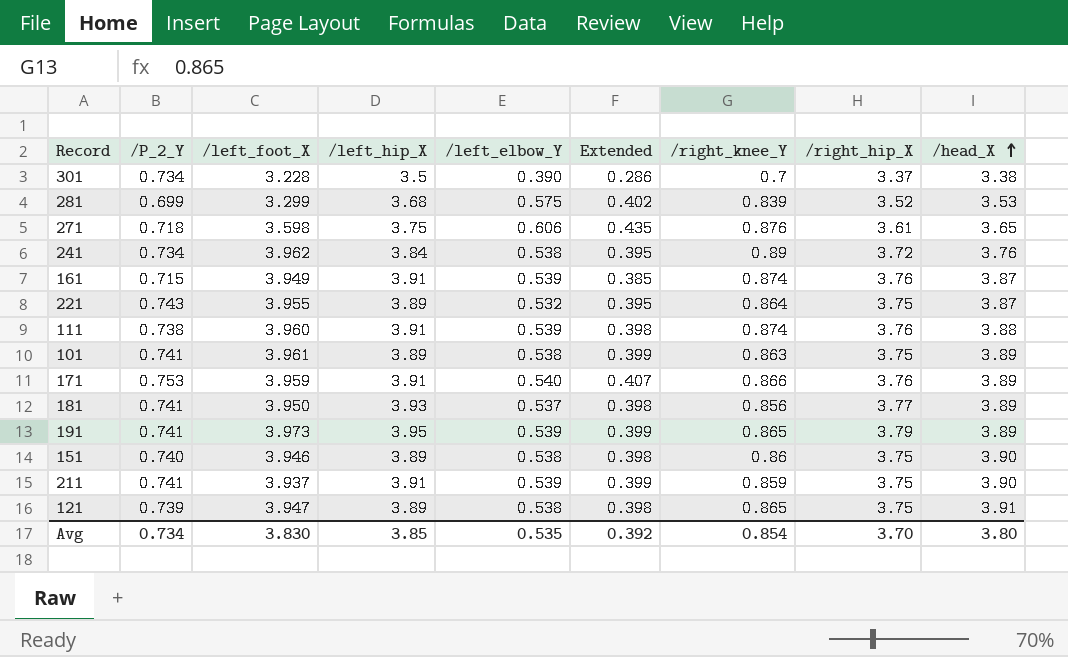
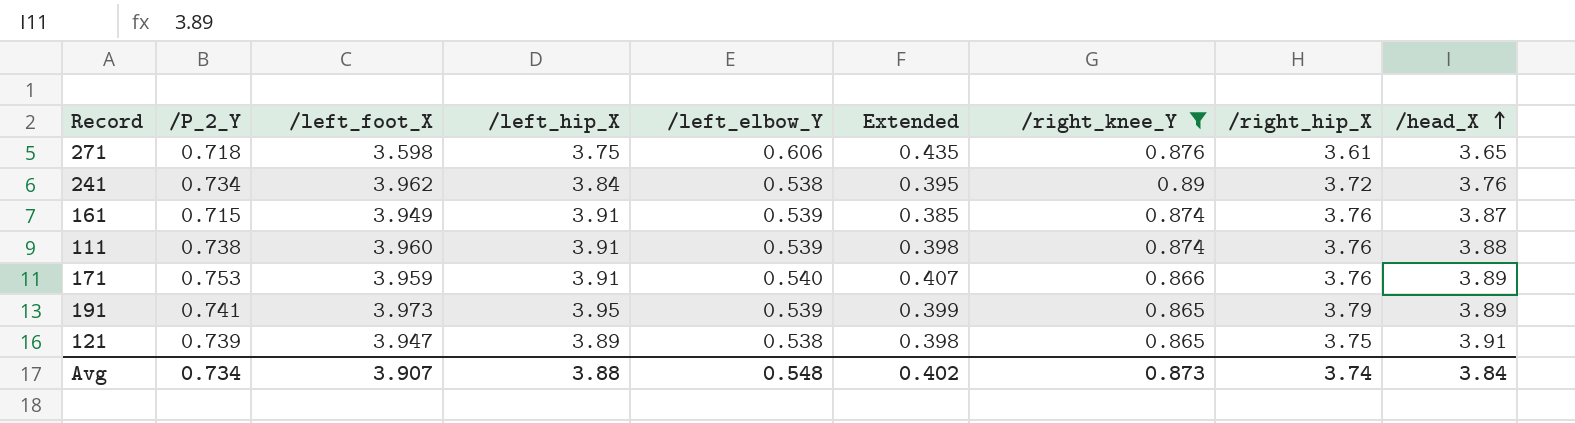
filter: none -> /right_knee_Y >= 0.865
Avg | /left_foot_X: 3.830 -> 3.907
Avg | /left_hip_X: 3.85 -> 3.88
Avg | /left_elbow_Y: 0.535 -> 0.548
Avg | Extended: 0.392 -> 0.402
Avg | /right_knee_Y: 0.854 -> 0.873
Avg | /right_hip_X: 3.70 -> 3.74
Avg | /head_X: 3.80 -> 3.84

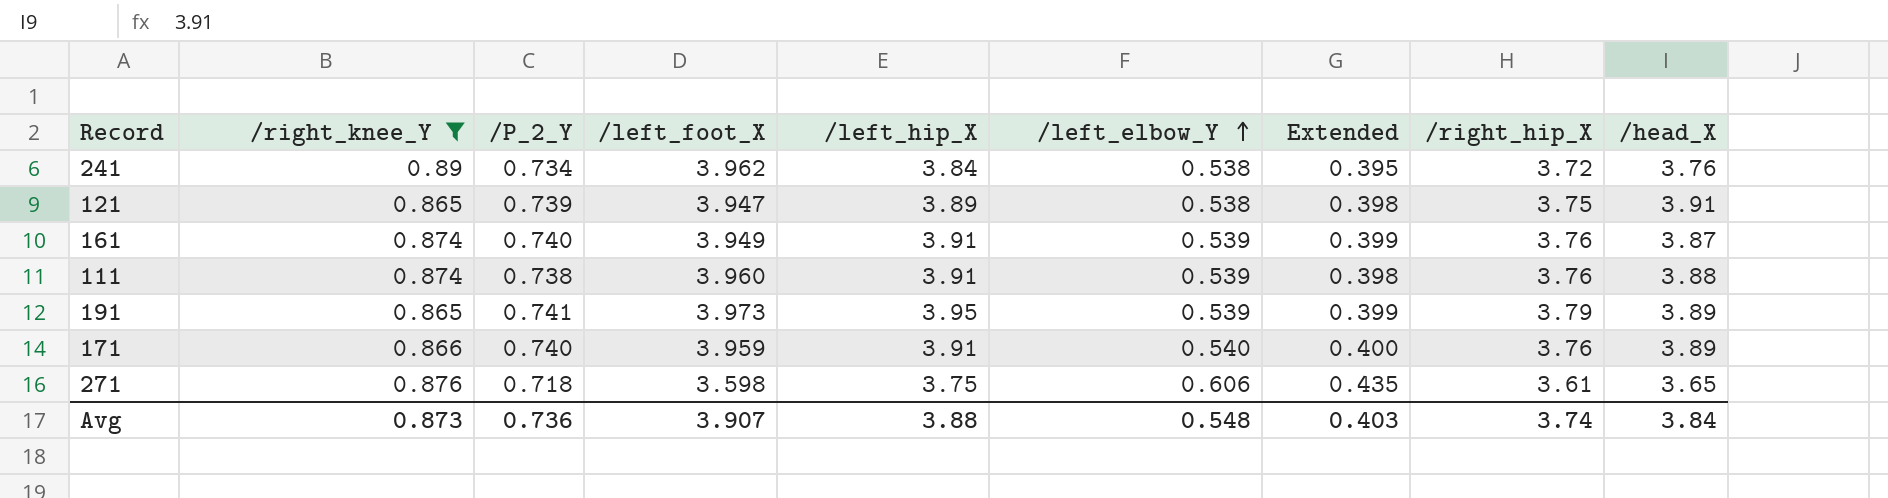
row order: /head_X ascending -> /left_elbow_Y ascending
column /right_knee_Y | position: 7 -> 2
161 | /P_2_Y: 0.715 -> 0.740
161 | Extended: 0.385 -> 0.399
171 | /P_2_Y: 0.753 -> 0.740
171 | Extended: 0.407 -> 0.400
Avg | /P_2_Y: 0.734 -> 0.736
Avg | Extended: 0.402 -> 0.403

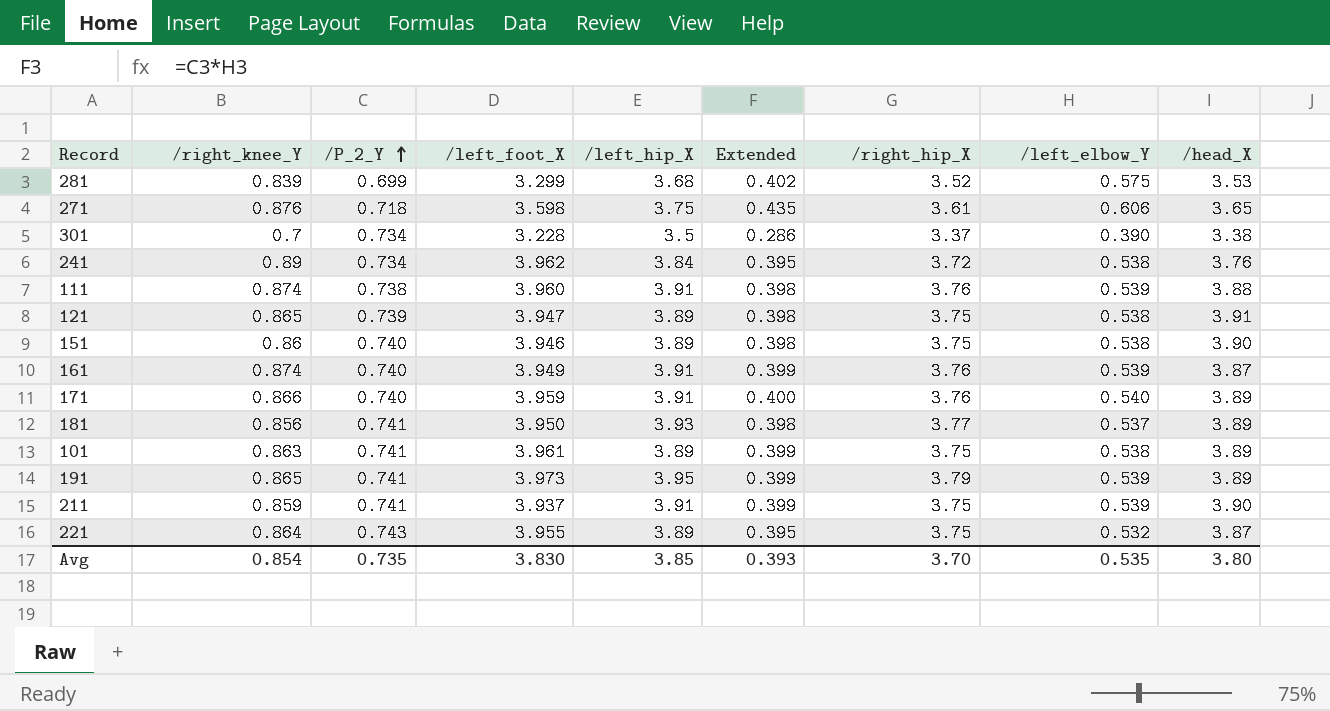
filter: /right_knee_Y >= 0.865 -> none
row order: /left_elbow_Y ascending -> /P_2_Y ascending
column /left_elbow_Y | position: 6 -> 8
Avg | /right_knee_Y: 0.873 -> 0.854
Avg | /P_2_Y: 0.736 -> 0.735
Avg | /left_foot_X: 3.907 -> 3.830
Avg | /left_hip_X: 3.88 -> 3.85
Avg | Extended: 0.403 -> 0.393
Avg | /right_hip_X: 3.74 -> 3.70
Avg | /left_elbow_Y: 0.548 -> 0.535
Avg | /head_X: 3.84 -> 3.80

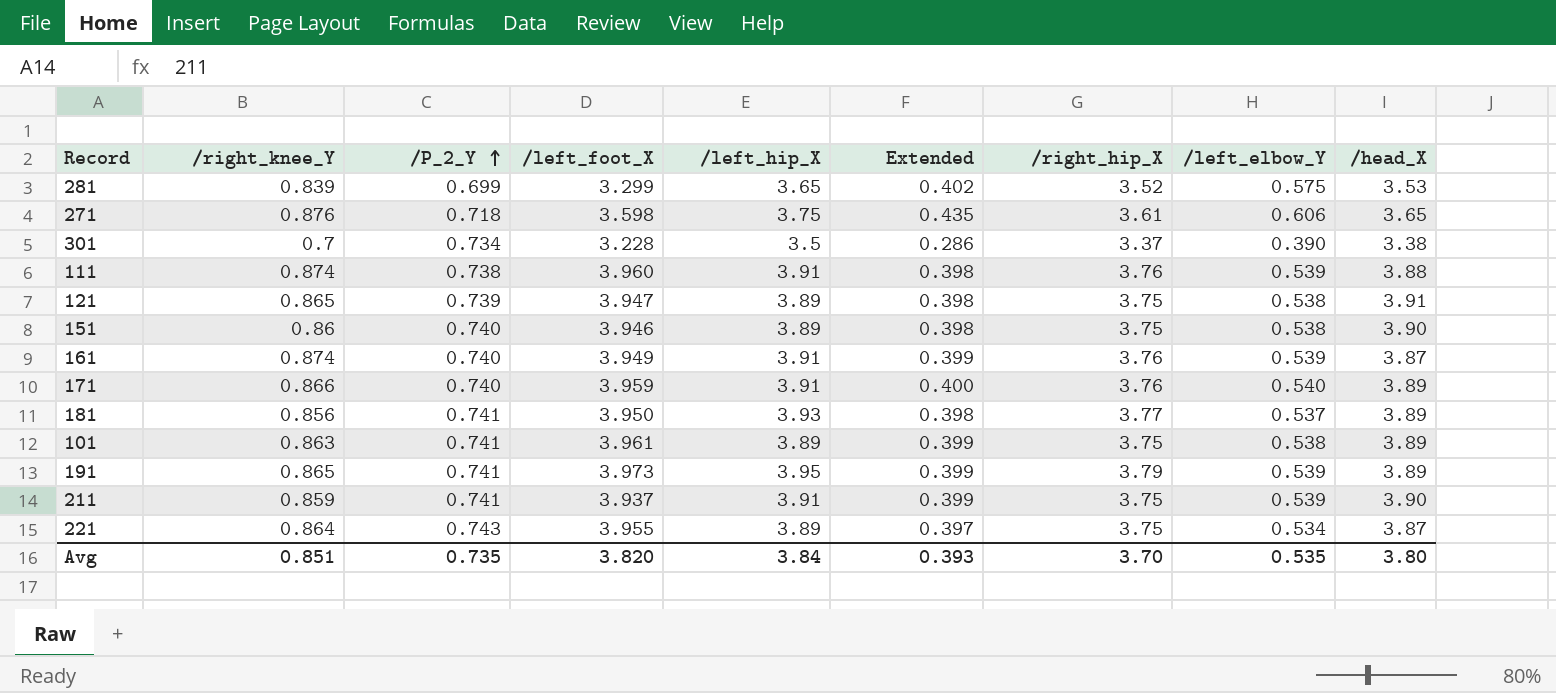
row 241: 0.89 | 0.734 | 3.962 | 3.84 | 0.395 | 3.72 | 0.538 | 3.76 -> none
281 | /left_hip_X: 3.68 -> 3.65
221 | Extended: 0.395 -> 0.397
221 | /left_elbow_Y: 0.532 -> 0.534
Avg | /right_knee_Y: 0.854 -> 0.851
Avg | /left_foot_X: 3.830 -> 3.820
Avg | /left_hip_X: 3.85 -> 3.84

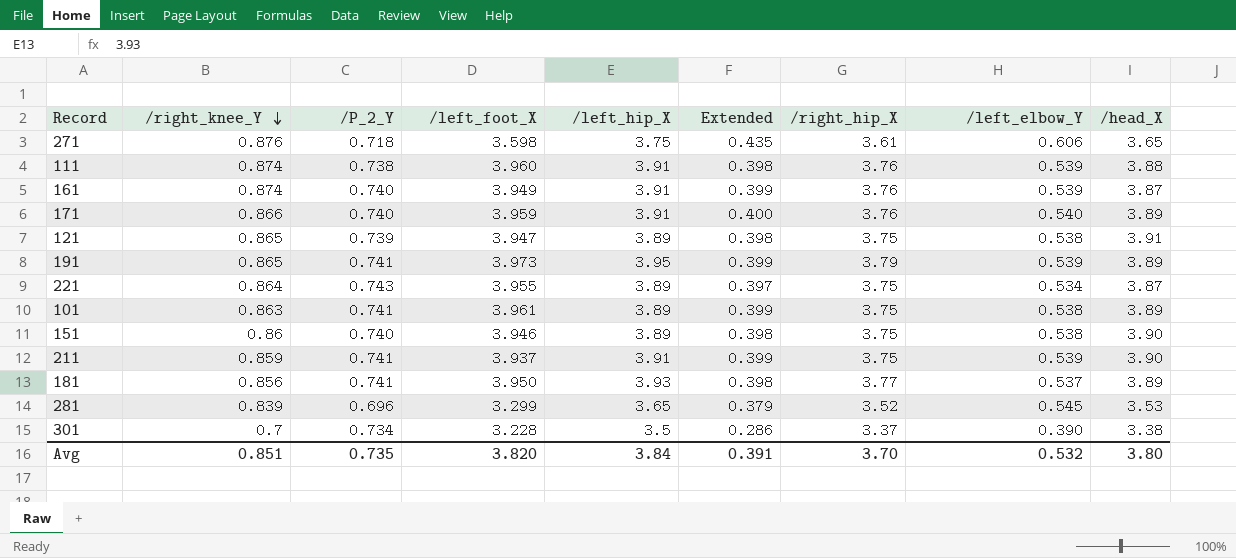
row order: /P_2_Y ascending -> /right_knee_Y descending
281 | /P_2_Y: 0.699 -> 0.696
281 | Extended: 0.402 -> 0.379
281 | /left_elbow_Y: 0.575 -> 0.545
Avg | Extended: 0.393 -> 0.391
Avg | /left_elbow_Y: 0.535 -> 0.532

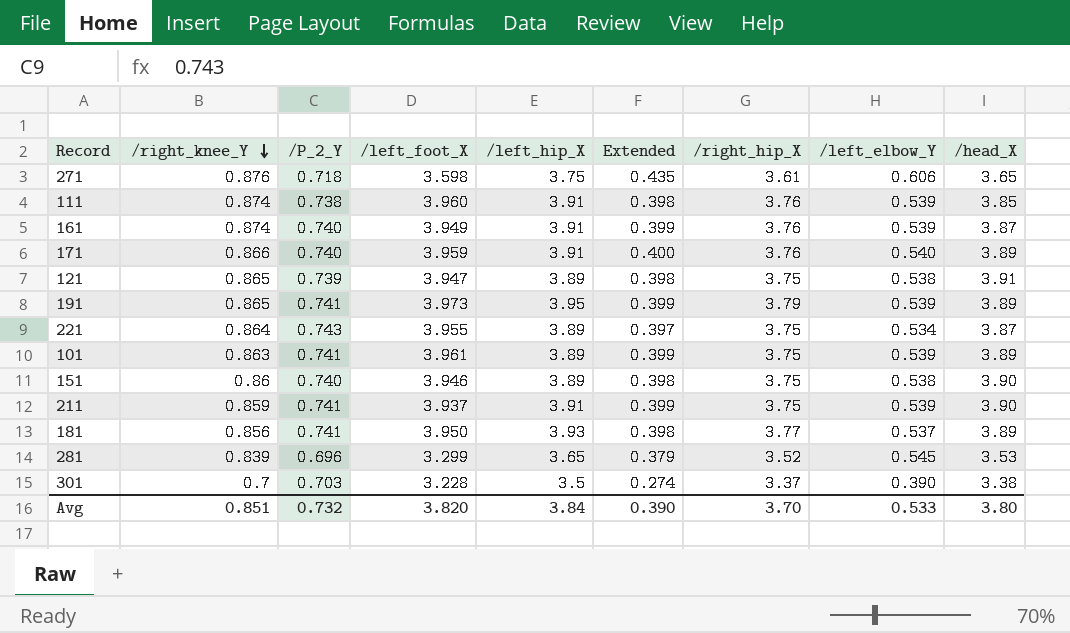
111 | /head_X: 3.88 -> 3.85
101 | /left_elbow_Y: 0.538 -> 0.539
301 | /P_2_Y: 0.734 -> 0.703
301 | Extended: 0.286 -> 0.274
Avg | /P_2_Y: 0.735 -> 0.732
Avg | Extended: 0.391 -> 0.390
Avg | /left_elbow_Y: 0.532 -> 0.533

